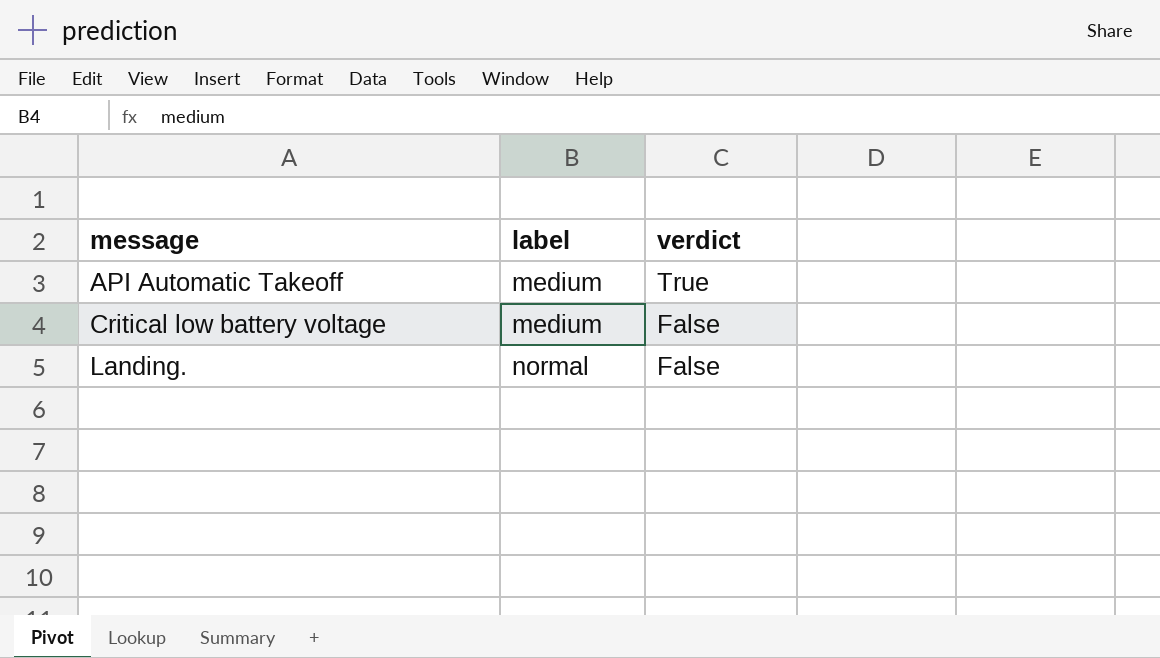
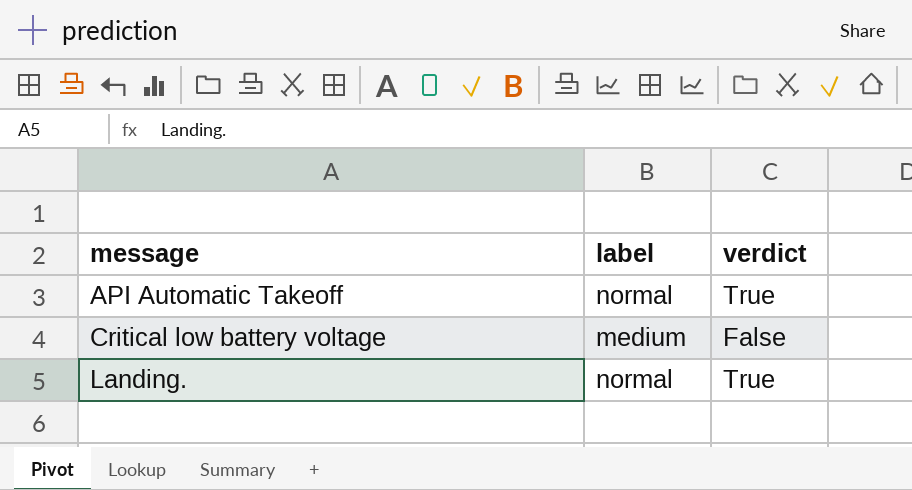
API Automatic Takeoff | label: medium -> normal
Landing. | verdict: False -> True

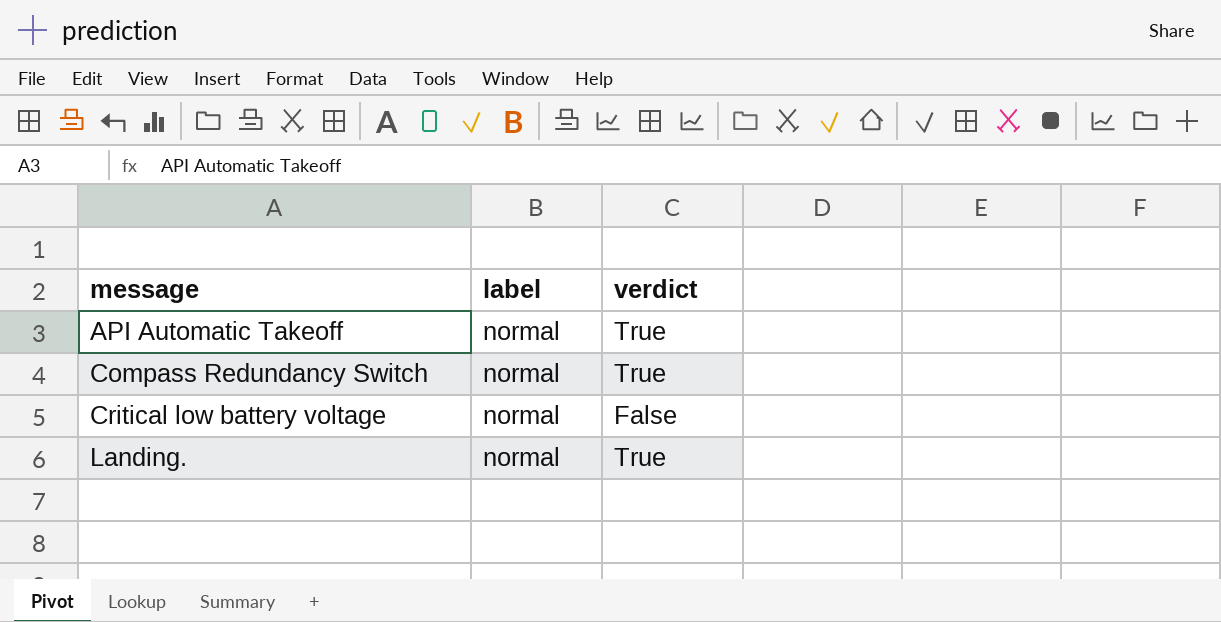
row Compass Redundancy Switch: none -> normal | True
Critical low battery voltage | label: medium -> normal

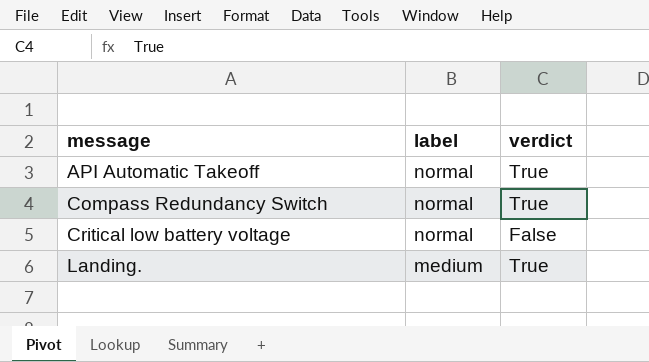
Landing. | label: normal -> medium

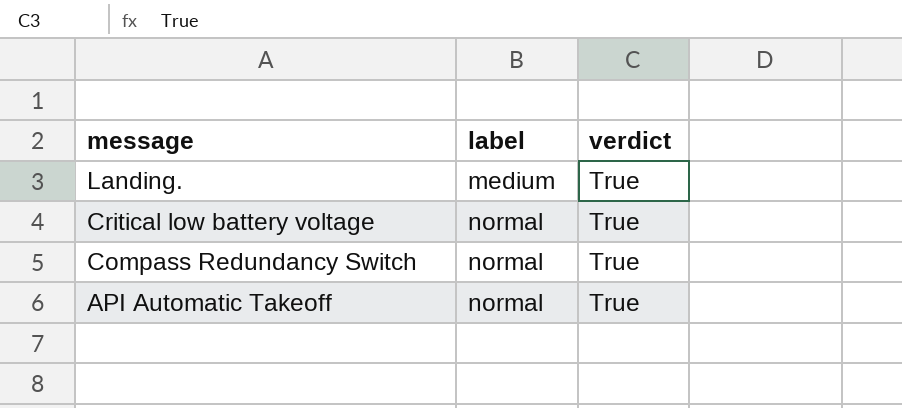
row order: message ascending -> message descending
Critical low battery voltage | verdict: False -> True

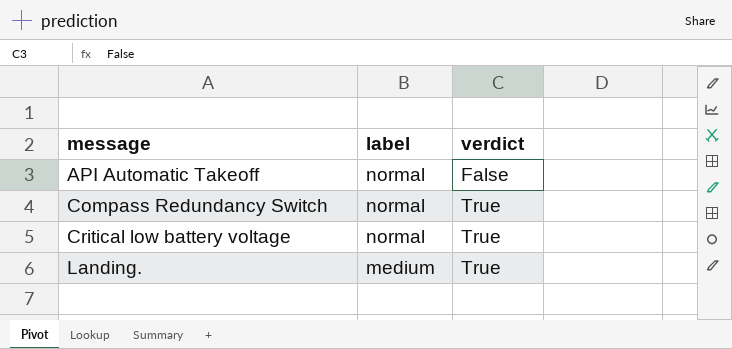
row order: message descending -> message ascending
API Automatic Takeoff | verdict: True -> False

